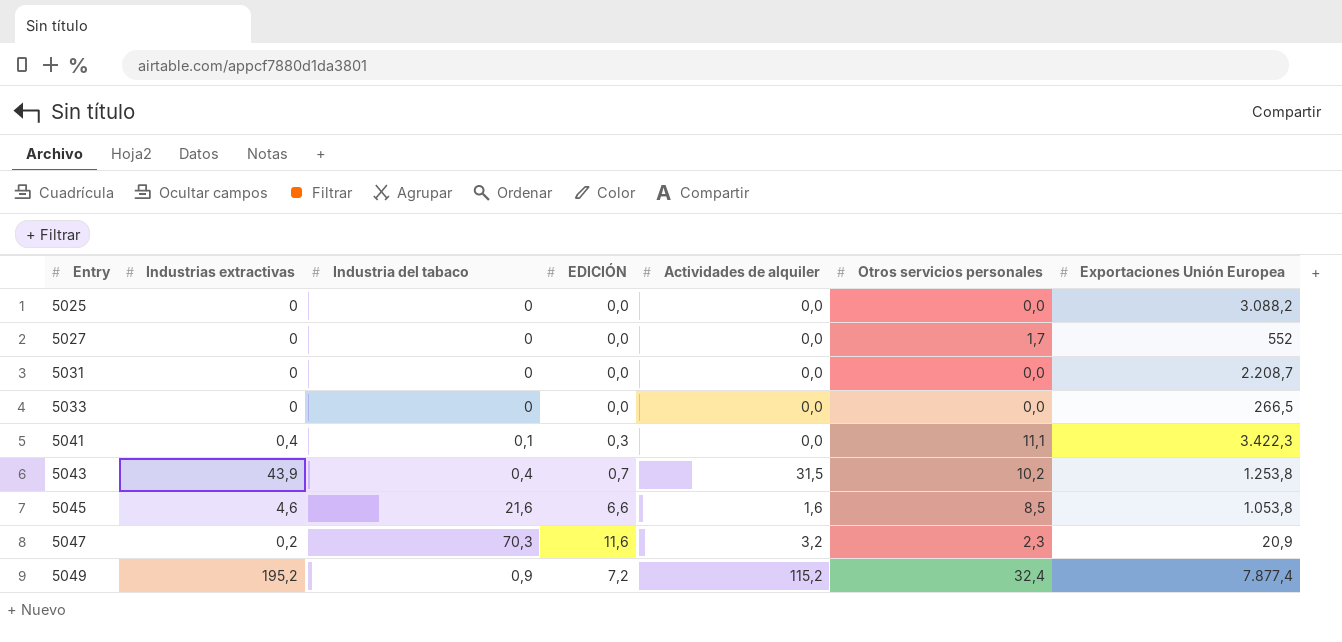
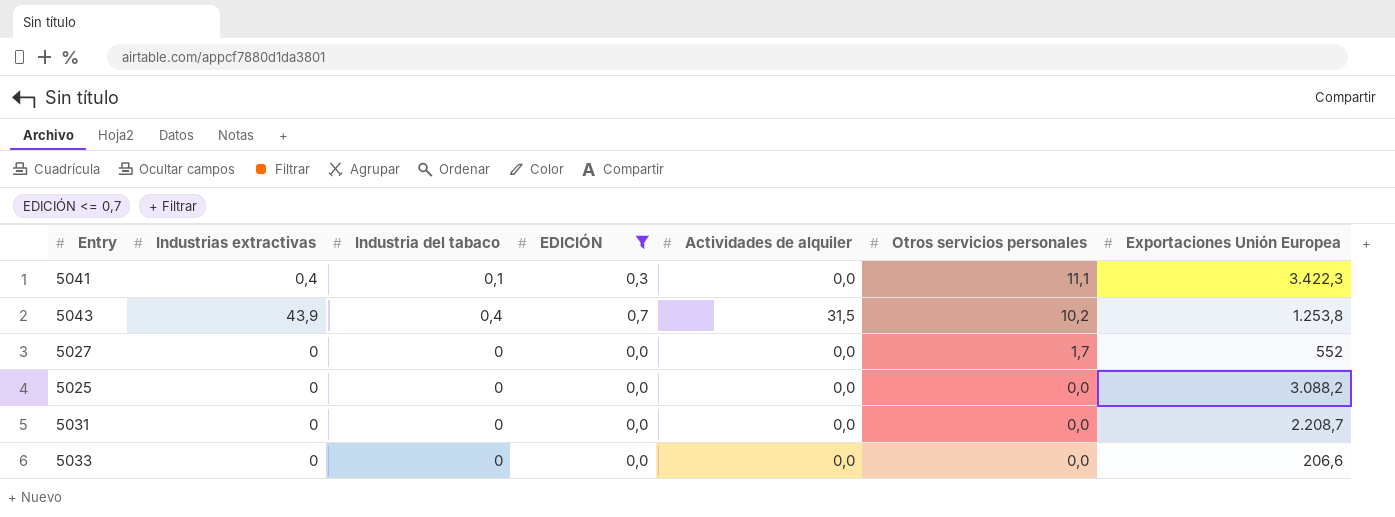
filter: none -> EDICIÓN <= 0,7
row order: Entry ascending -> Otros servicios personales descending
5033 | Exportaciones Unión Europea: 266,5 -> 206,6

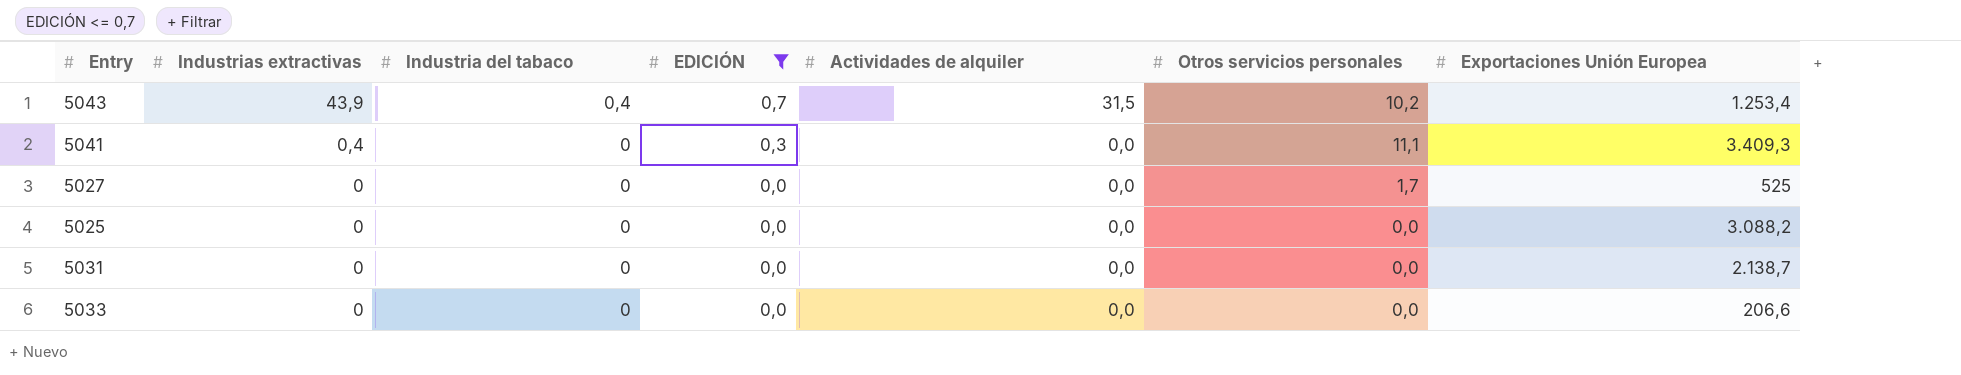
row order: Otros servicios personales descending -> Industrias extractivas descending
5043 | Exportaciones Unión Europea: 1.253,8 -> 1.253,4
5041 | Industria del tabaco: 0,1 -> 0
5041 | Exportaciones Unión Europea: 3.422,3 -> 3.409,3
5027 | Exportaciones Unión Europea: 552 -> 525
5031 | Exportaciones Unión Europea: 2.208,7 -> 2.138,7

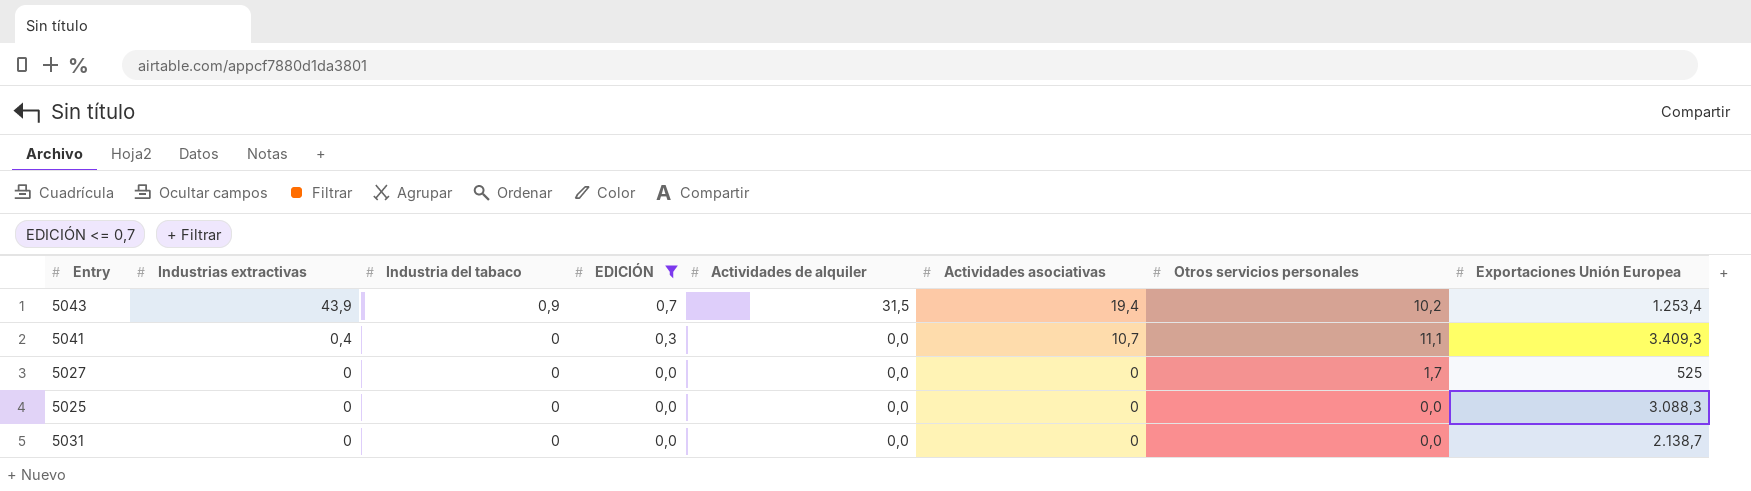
column Actividades asociativas | position: none -> 6
row 5033: 0 | 0 | 0,0 | 0,0 | 0,0 | 206,6 -> none
5043 | Industria del tabaco: 0,4 -> 0,9
5025 | Exportaciones Unión Europea: 3.088,2 -> 3.088,3

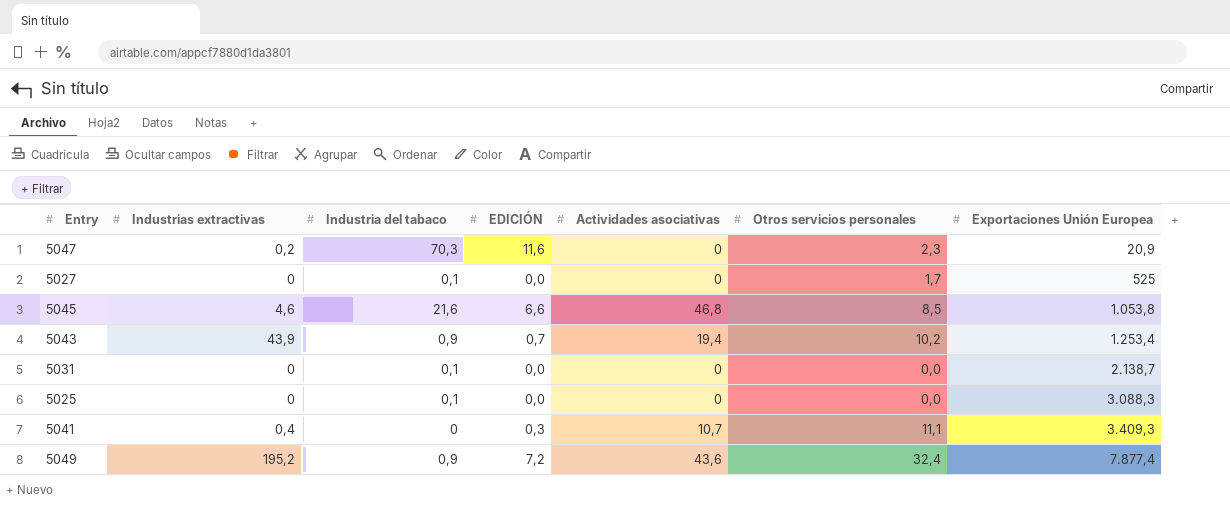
filter: EDICIÓN <= 0,7 -> none
row order: Industrias extractivas descending -> Exportaciones Unión Europea ascending
column Actividades de alquiler | position: 5 -> none
5027 | Industria del tabaco: 0 -> 0,1
5031 | Industria del tabaco: 0 -> 0,1
5025 | Industria del tabaco: 0 -> 0,1

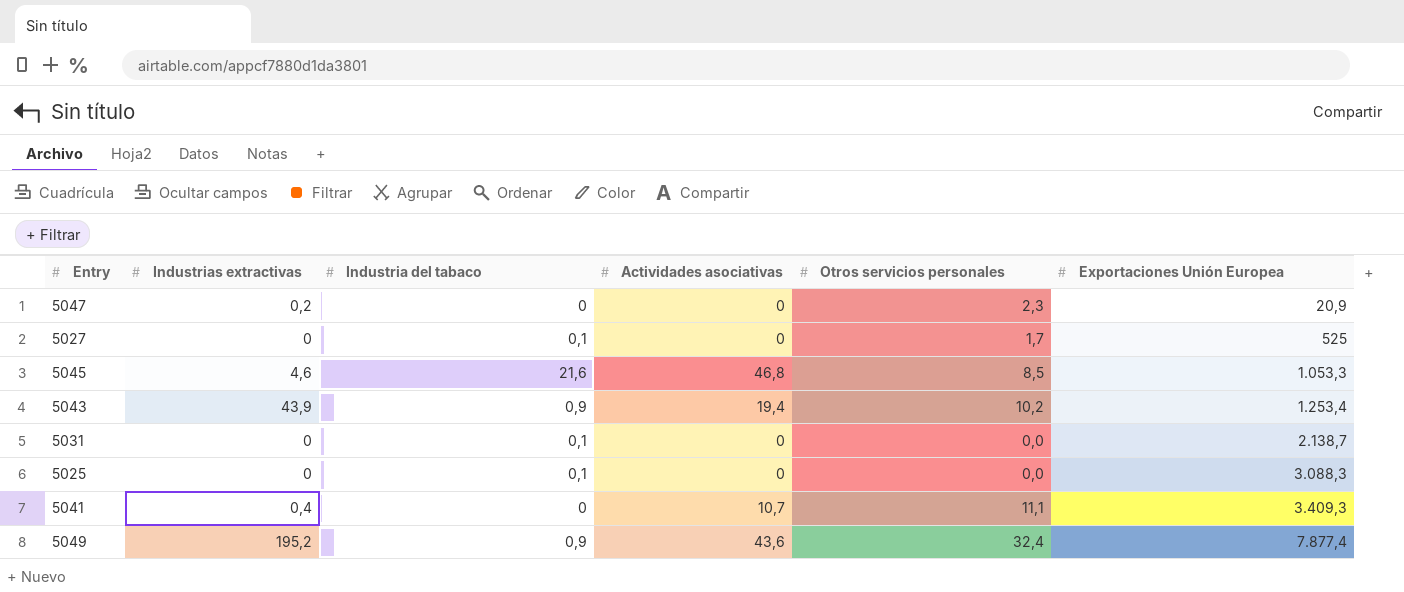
column EDICIÓN | position: 4 -> none
5047 | Industria del tabaco: 70,3 -> 0
5045 | Exportaciones Unión Europea: 1.053,8 -> 1.053,3

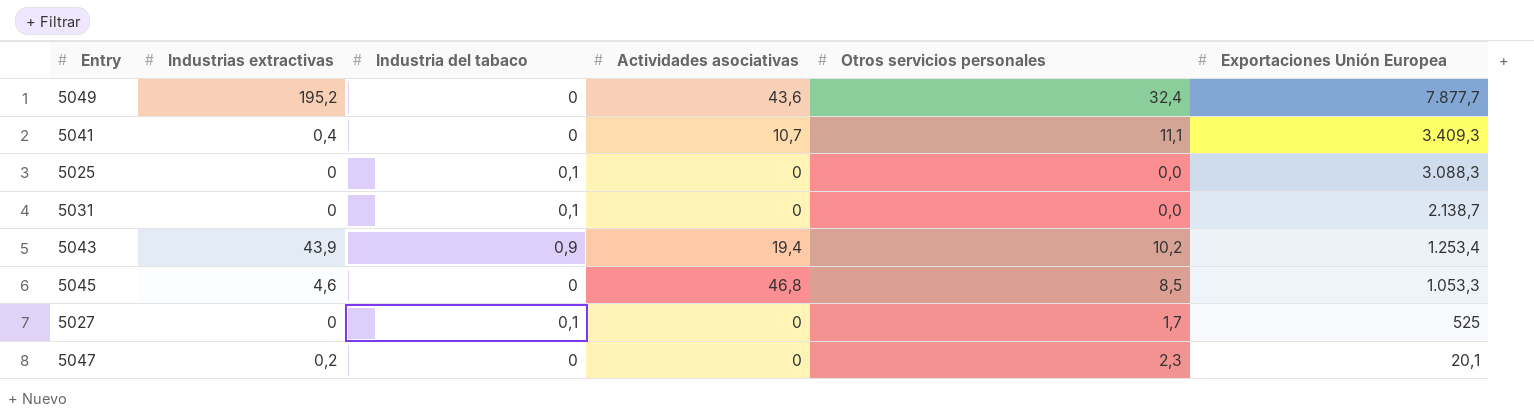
row order: Exportaciones Unión Europea ascending -> Exportaciones Unión Europea descending
5049 | Industria del tabaco: 0,9 -> 0
5049 | Exportaciones Unión Europea: 7.877,4 -> 7.877,7
5045 | Industria del tabaco: 21,6 -> 0
5047 | Exportaciones Unión Europea: 20,9 -> 20,1

